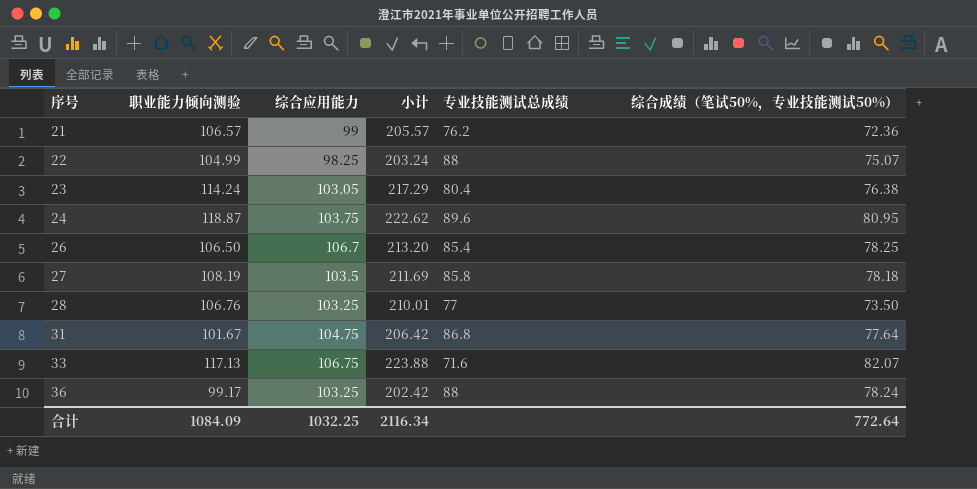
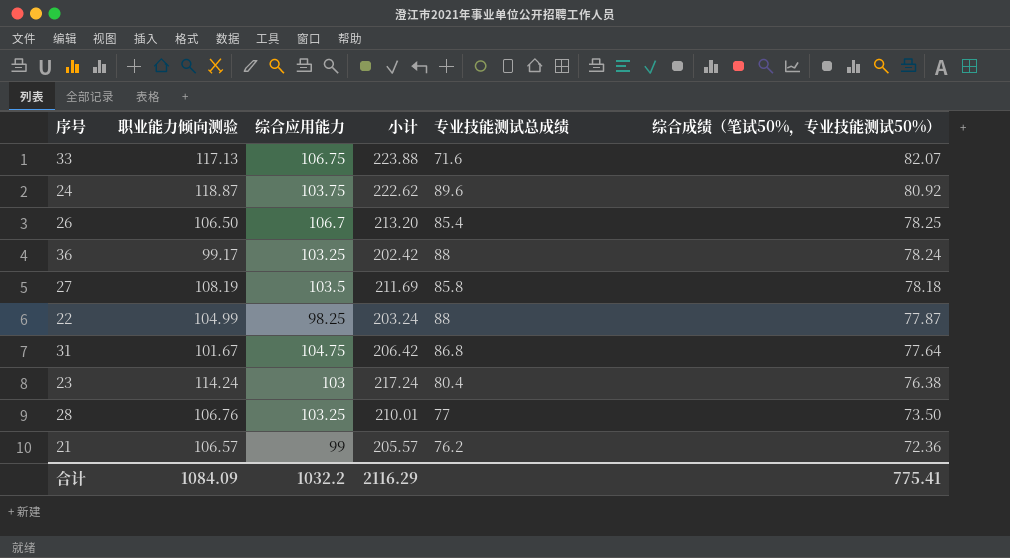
row order: 序号 ascending -> 综合成绩（笔试50%，专业技能测试50%） descending
24 | 综合成绩（笔试50%，专业技能测试50%）: 80.95 -> 80.92
22 | 综合成绩（笔试50%，专业技能测试50%）: 75.07 -> 77.87
23 | 综合应用能力: 103.05 -> 103
23 | 小计: 217.29 -> 217.24
合计 | 综合应用能力: 1032.25 -> 1032.2
合计 | 小计: 2116.34 -> 2116.29
合计 | 综合成绩（笔试50%，专业技能测试50%）: 772.64 -> 775.41

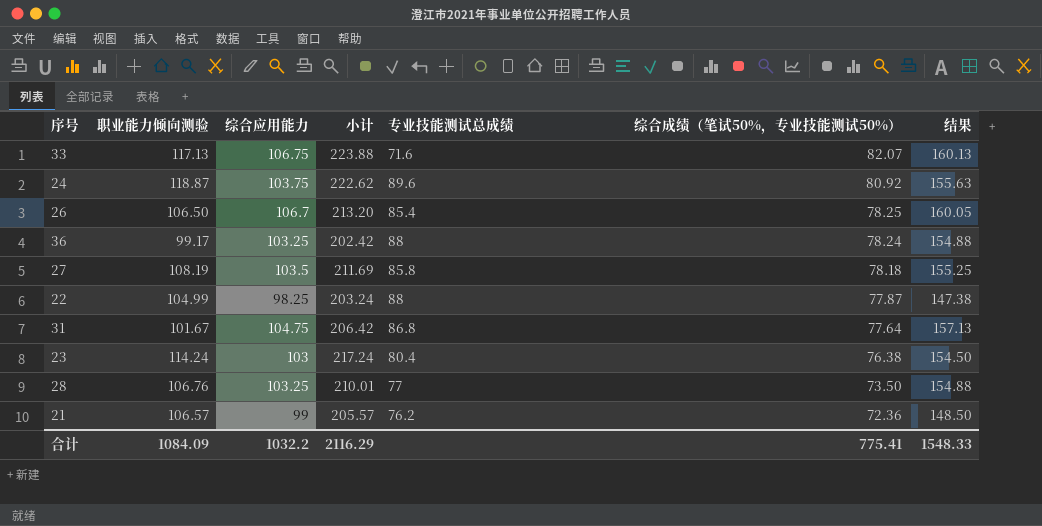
column 结果 | formula: none -> [综合应用能力] * 1.5

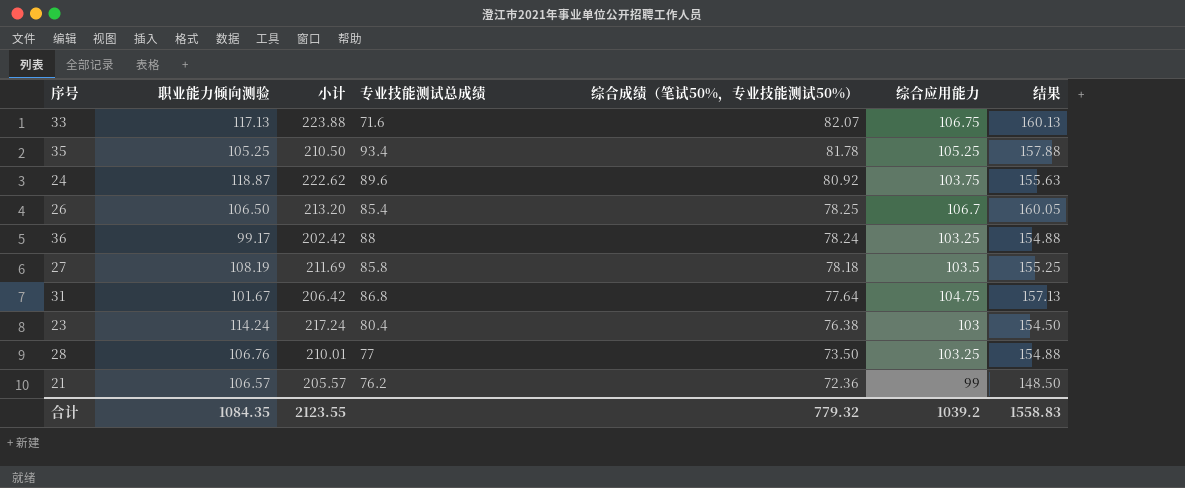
column 综合应用能力 | position: 3 -> 6
row 22: 104.99 | 98.25 | 203.24 | 88 | 77.87 | 147.38 -> none
row 35: none -> 105.25 | 210.50 | 93.4 | 81.78 | 105.25 | 157.88
合计 | 职业能力倾向测验: 1084.09 -> 1084.35
合计 | 小计: 2116.29 -> 2123.55
合计 | 综合成绩（笔试50%，专业技能测试50%）: 775.41 -> 779.32
合计 | 综合应用能力: 1032.2 -> 1039.2
合计 | 结果: 1548.33 -> 1558.83

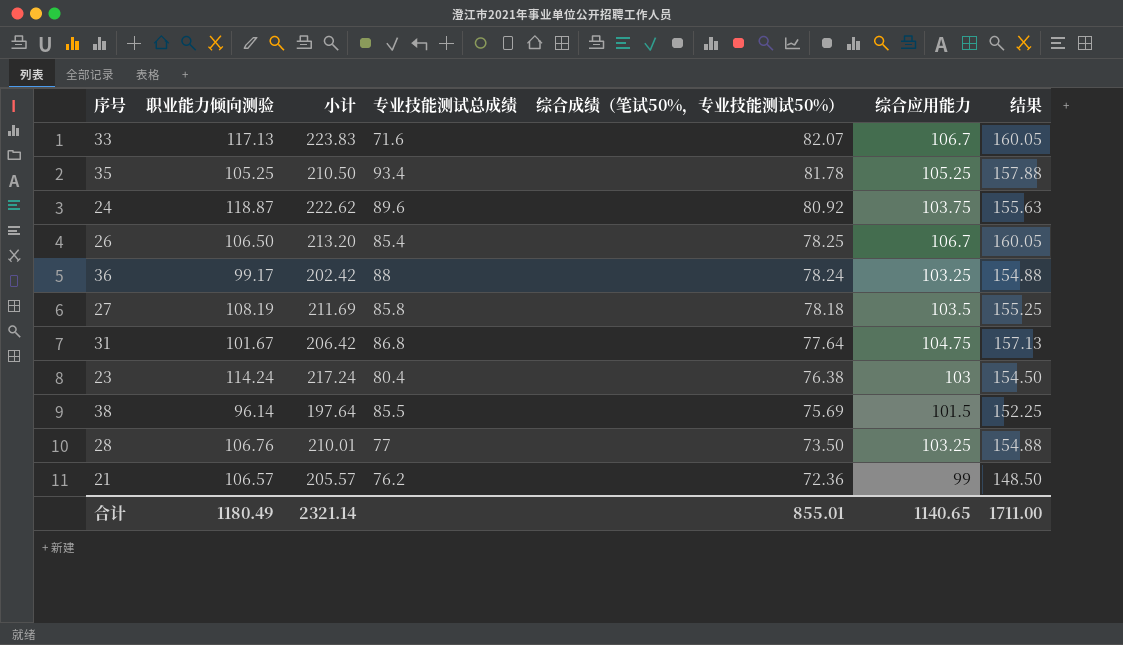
33 | 小计: 223.88 -> 223.83
33 | 综合应用能力: 106.75 -> 106.7
33 | 结果: 160.13 -> 160.05
row 38: none -> 96.14 | 197.64 | 85.5 | 75.69 | 101.5 | 152.25
合计 | 职业能力倾向测验: 1084.35 -> 1180.49
合计 | 小计: 2123.55 -> 2321.14
合计 | 综合成绩（笔试50%，专业技能测试50%）: 779.32 -> 855.01
合计 | 综合应用能力: 1039.2 -> 1140.65
合计 | 结果: 1558.83 -> 1711.00

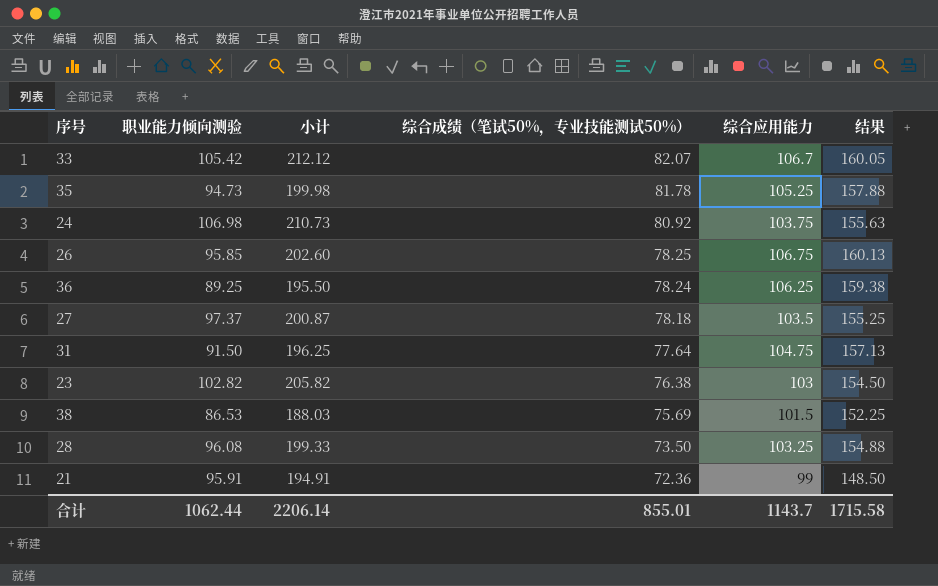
column 专业技能测试总成绩 | position: 4 -> none
33 | 职业能力倾向测验: 117.13 -> 105.42
33 | 小计: 223.83 -> 212.12
35 | 职业能力倾向测验: 105.25 -> 94.73
35 | 小计: 210.50 -> 199.98
24 | 职业能力倾向测验: 118.87 -> 106.98
24 | 小计: 222.62 -> 210.73
26 | 职业能力倾向测验: 106.50 -> 95.85
26 | 小计: 213.20 -> 202.60
26 | 综合应用能力: 106.7 -> 106.75
26 | 结果: 160.05 -> 160.13
36 | 职业能力倾向测验: 99.17 -> 89.25
36 | 小计: 202.42 -> 195.50
36 | 综合应用能力: 103.25 -> 106.25
36 | 结果: 154.88 -> 159.38
27 | 职业能力倾向测验: 108.19 -> 97.37
27 | 小计: 211.69 -> 200.87
31 | 职业能力倾向测验: 101.67 -> 91.50
31 | 小计: 206.42 -> 196.25
23 | 职业能力倾向测验: 114.24 -> 102.82
23 | 小计: 217.24 -> 205.82
38 | 职业能力倾向测验: 96.14 -> 86.53
38 | 小计: 197.64 -> 188.03
28 | 职业能力倾向测验: 106.76 -> 96.08
28 | 小计: 210.01 -> 199.33
21 | 职业能力倾向测验: 106.57 -> 95.91
21 | 小计: 205.57 -> 194.91
合计 | 职业能力倾向测验: 1180.49 -> 1062.44
合计 | 小计: 2321.14 -> 2206.14
合计 | 综合应用能力: 1140.65 -> 1143.7
合计 | 结果: 1711.00 -> 1715.58

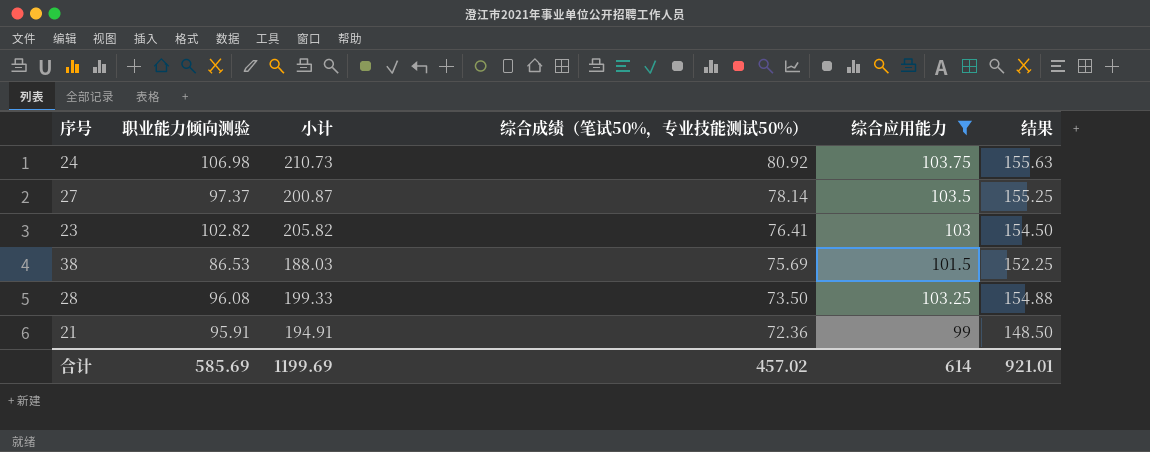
filter: none -> 综合应用能力 <= 103.75
27 | 综合成绩（笔试50%，专业技能测试50%）: 78.18 -> 78.14
23 | 综合成绩（笔试50%，专业技能测试50%）: 76.38 -> 76.41
合计 | 职业能力倾向测验: 1062.44 -> 585.69
合计 | 小计: 2206.14 -> 1199.69
合计 | 综合成绩（笔试50%，专业技能测试50%）: 855.01 -> 457.02
合计 | 综合应用能力: 1143.7 -> 614
合计 | 结果: 1715.58 -> 921.01

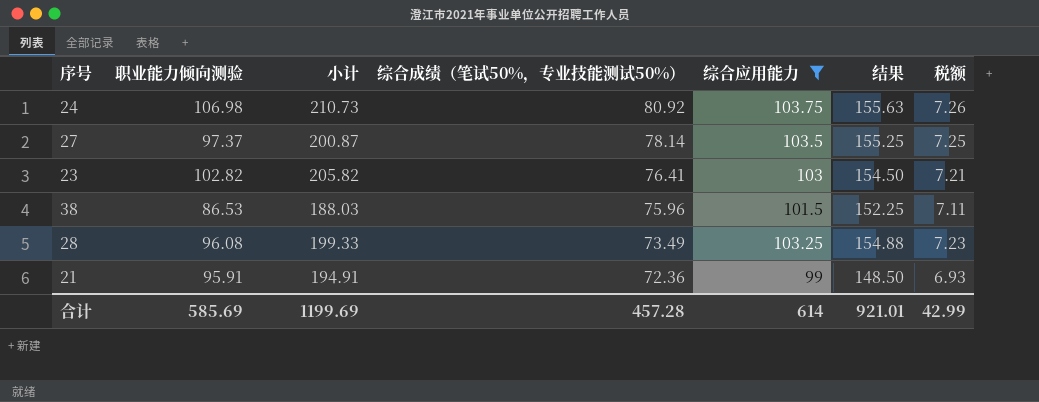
column 税额 | formula: none -> [综合应用能力] * 0.07
38 | 综合成绩（笔试50%，专业技能测试50%）: 75.69 -> 75.96
28 | 综合成绩（笔试50%，专业技能测试50%）: 73.50 -> 73.49
合计 | 综合成绩（笔试50%，专业技能测试50%）: 457.02 -> 457.28

